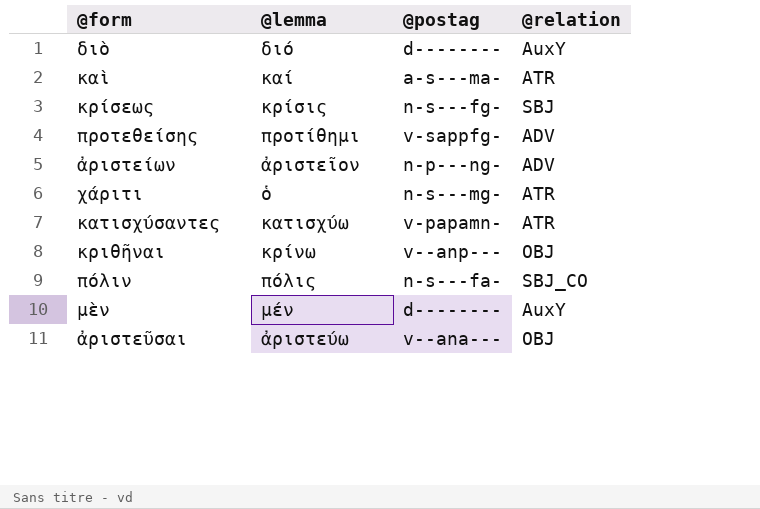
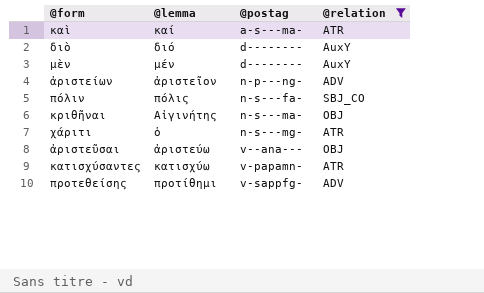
filter: none -> @relation != SBJ
row order: none -> @postag ascending
κριθῆναι | @lemma: κρίνω -> Αἰγινήτης
κριθῆναι | @postag: v--anp--- -> n-s---ma-

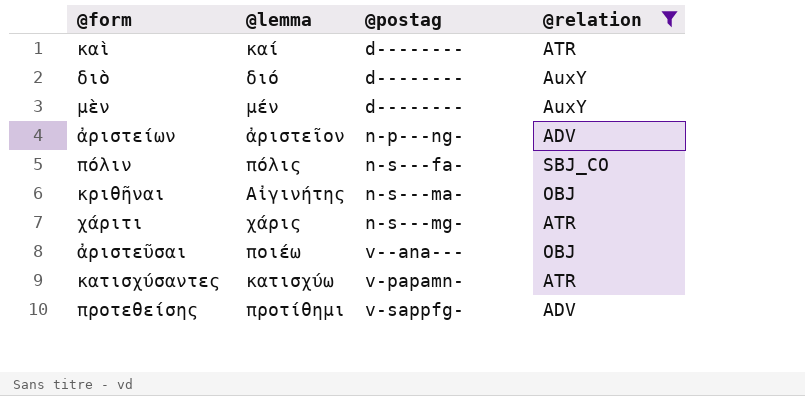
καὶ | @postag: a-s---ma- -> d--------
χάριτι | @lemma: ὁ -> χάρις
ἀριστεῦσαι | @lemma: ἀριστεύω -> ποιέω

